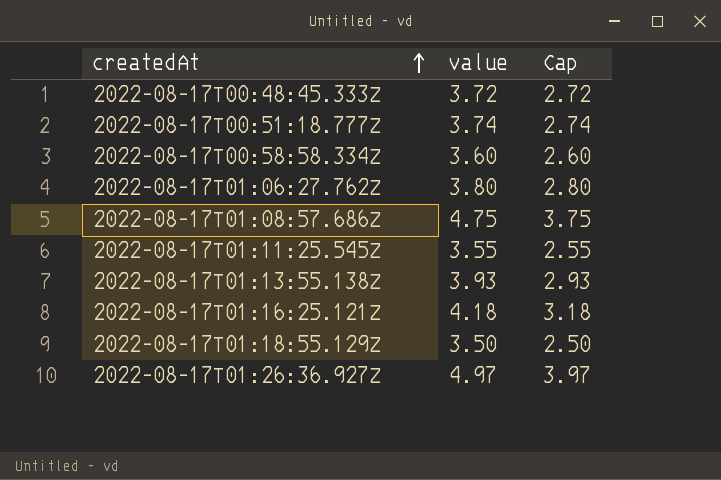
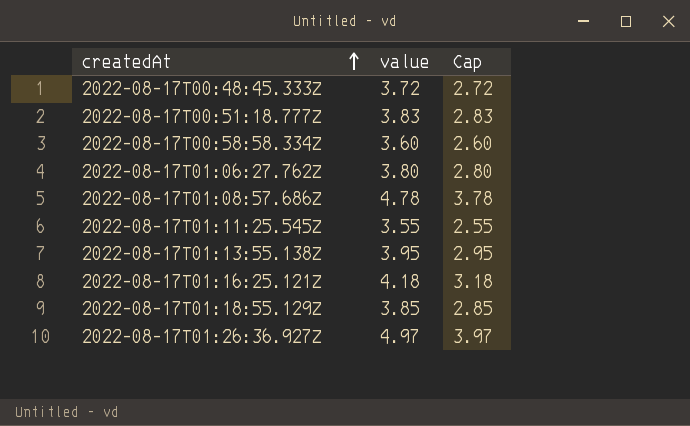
2022-08-17T00:51:18.777Z | value: 3.74 -> 3.83
2022-08-17T00:51:18.777Z | Cap: 2.74 -> 2.83
2022-08-17T01:08:57.686Z | value: 4.75 -> 4.78
2022-08-17T01:08:57.686Z | Cap: 3.75 -> 3.78
2022-08-17T01:13:55.138Z | value: 3.93 -> 3.95
2022-08-17T01:13:55.138Z | Cap: 2.93 -> 2.95
2022-08-17T01:18:55.129Z | value: 3.50 -> 3.85
2022-08-17T01:18:55.129Z | Cap: 2.50 -> 2.85

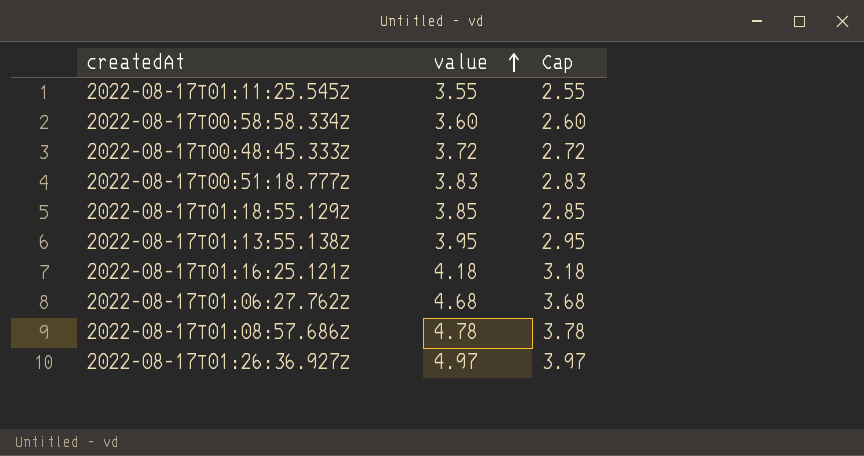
row order: createdAt ascending -> value ascending
2022-08-17T01:06:27.762Z | value: 3.80 -> 4.68
2022-08-17T01:06:27.762Z | Cap: 2.80 -> 3.68

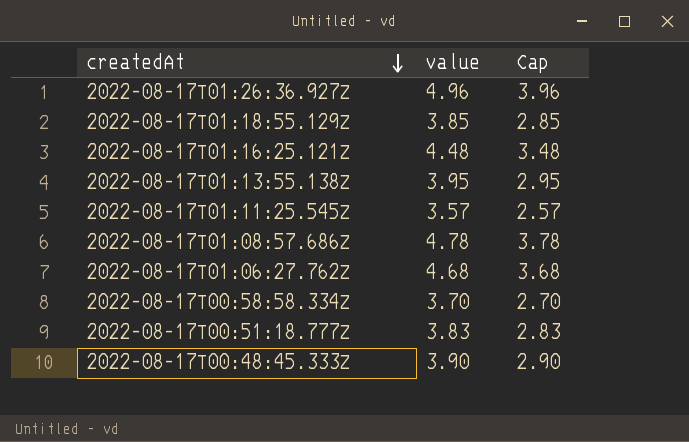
row order: value ascending -> createdAt descending
2022-08-17T01:26:36.927Z | value: 4.97 -> 4.96
2022-08-17T01:26:36.927Z | Cap: 3.97 -> 3.96
2022-08-17T01:16:25.121Z | value: 4.18 -> 4.48
2022-08-17T01:16:25.121Z | Cap: 3.18 -> 3.48
2022-08-17T01:11:25.545Z | value: 3.55 -> 3.57
2022-08-17T01:11:25.545Z | Cap: 2.55 -> 2.57
2022-08-17T00:58:58.334Z | value: 3.60 -> 3.70
2022-08-17T00:58:58.334Z | Cap: 2.60 -> 2.70
2022-08-17T00:48:45.333Z | value: 3.72 -> 3.90
2022-08-17T00:48:45.333Z | Cap: 2.72 -> 2.90

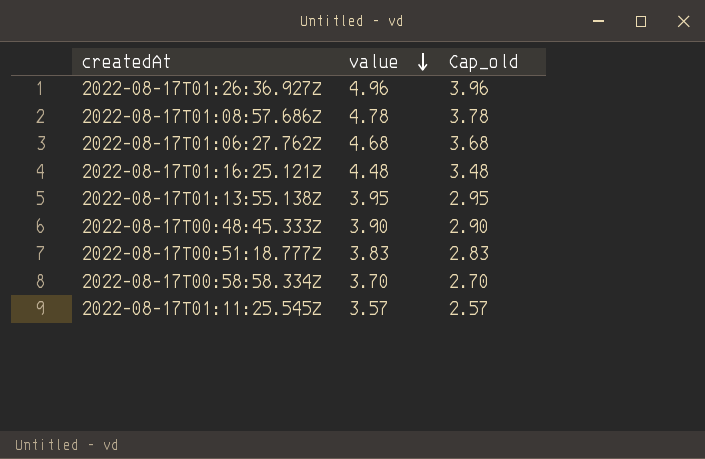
row order: createdAt descending -> value descending
column name: Cap -> Cap_old
row 2022-08-17T01:18:55.129Z: 3.85 | 2.85 -> none

